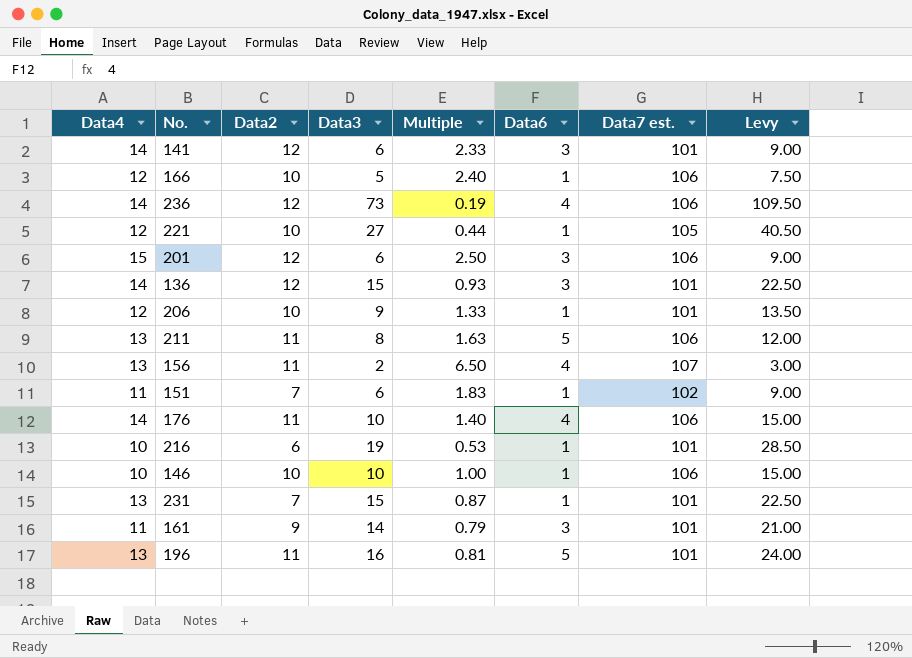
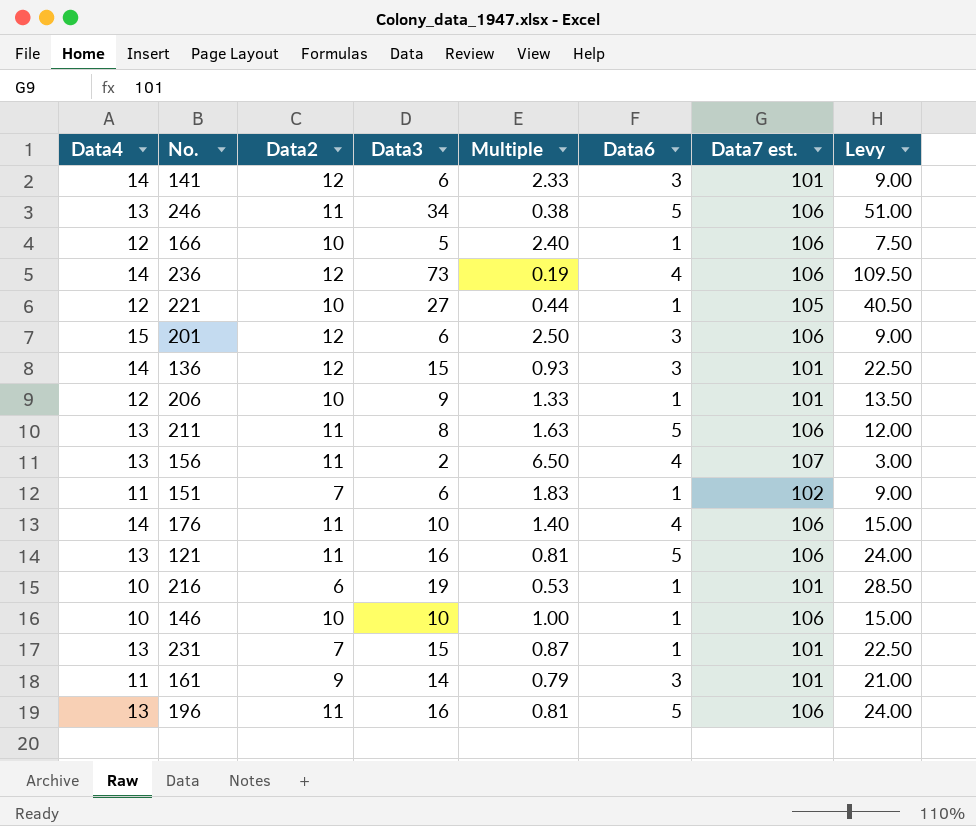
row 246: none -> 13 | 11 | 34 | 0.38 | 5 | 106 | 51.00
row 121: none -> 13 | 11 | 16 | 0.81 | 5 | 106 | 24.00
196 | Data7 est.: 101 -> 106

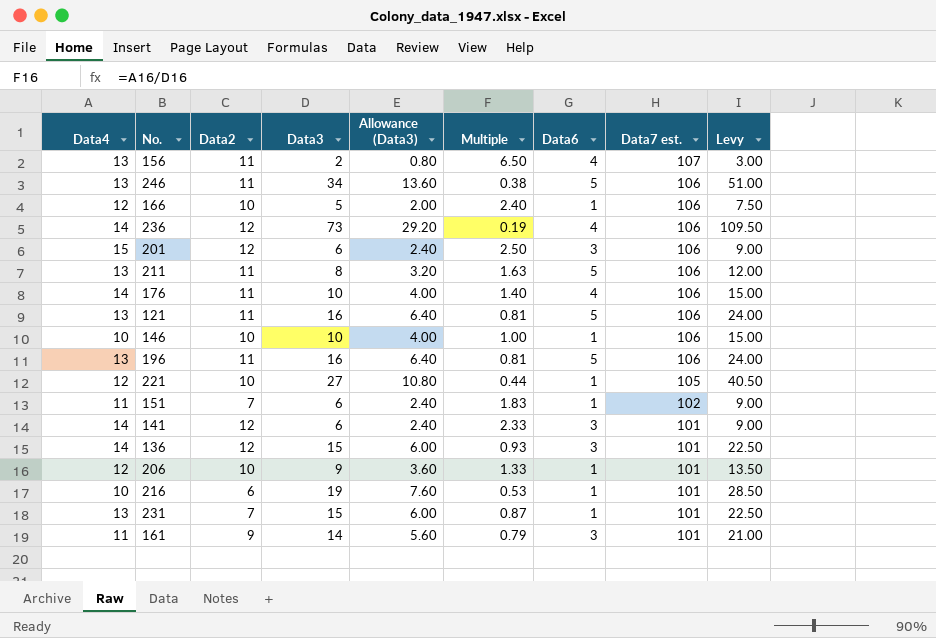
row order: none -> Data7 est. descending
column Allowance (Data3) | formula: none -> [Data3] * 0.4

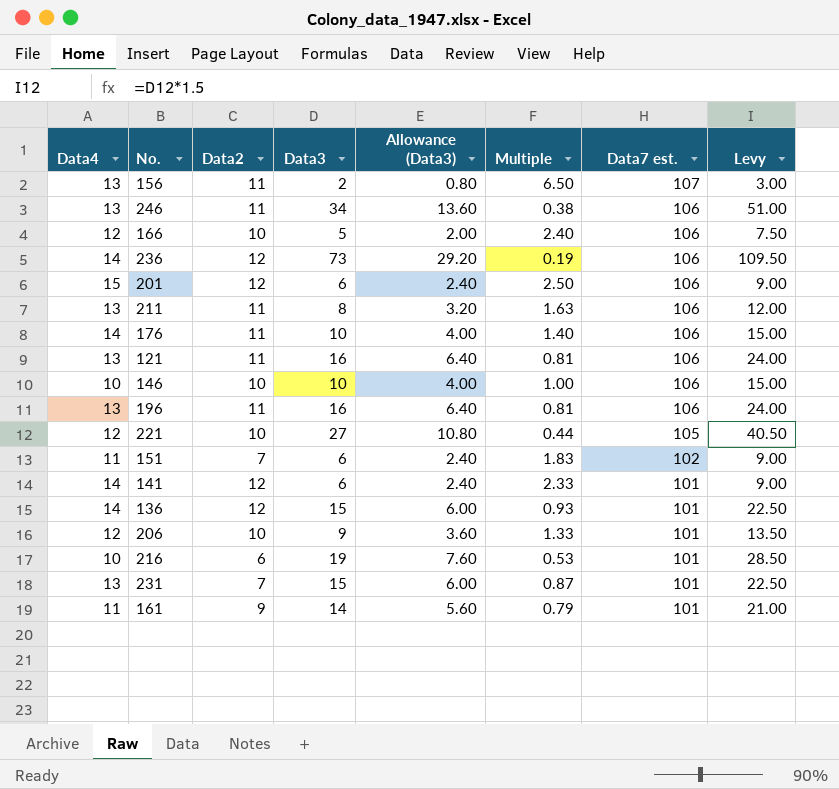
column Data6 | position: 7 -> none

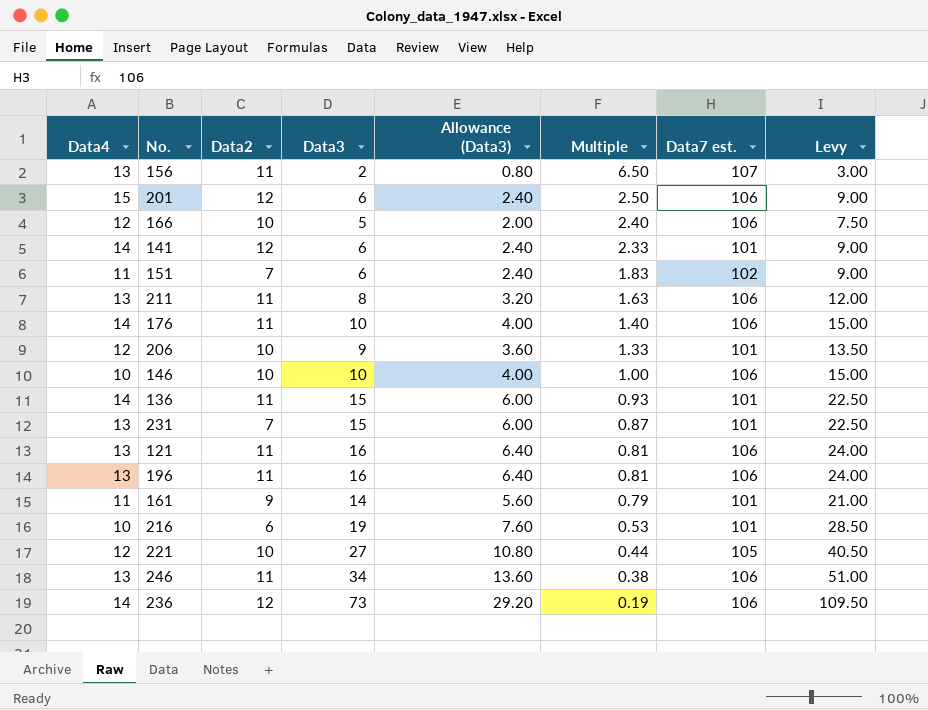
row order: Data7 est. descending -> Multiple descending
136 | Data2: 12 -> 11

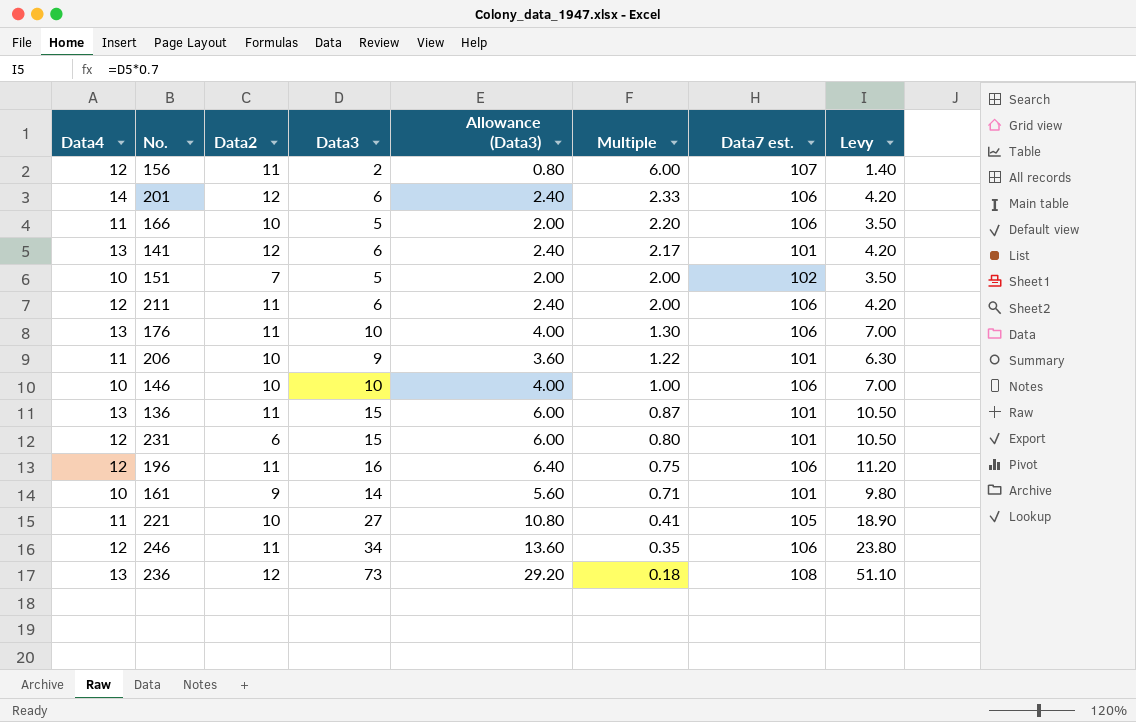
column Levy | formula: [Data3] * 1.5 -> [Data3] * 0.7
row 121: 13 | 11 | 16 | 6.40 | 0.81 | 106 | 24.00 -> none
row 216: 10 | 6 | 19 | 7.60 | 0.53 | 101 | 28.50 -> none
156 | Data4: 13 -> 12
156 | Multiple: 6.50 -> 6.00
201 | Data4: 15 -> 14
201 | Multiple: 2.50 -> 2.33
166 | Data4: 12 -> 11
166 | Multiple: 2.40 -> 2.20
141 | Data4: 14 -> 13
141 | Multiple: 2.33 -> 2.17
151 | Data4: 11 -> 10
151 | Data3: 6 -> 5
151 | Allowance (Data3): 2.40 -> 2.00
151 | Multiple: 1.83 -> 2.00
211 | Data4: 13 -> 12
211 | Data3: 8 -> 6
211 | Allowance (Data3): 3.20 -> 2.40
211 | Multiple: 1.63 -> 2.00
176 | Data4: 14 -> 13
176 | Multiple: 1.40 -> 1.30
206 | Data4: 12 -> 11
206 | Multiple: 1.33 -> 1.22
136 | Data4: 14 -> 13
136 | Multiple: 0.93 -> 0.87
231 | Data4: 13 -> 12
231 | Data2: 7 -> 6
231 | Multiple: 0.87 -> 0.80
196 | Data4: 13 -> 12
196 | Multiple: 0.81 -> 0.75
161 | Data4: 11 -> 10
161 | Multiple: 0.79 -> 0.71
221 | Data4: 12 -> 11
221 | Multiple: 0.44 -> 0.41
246 | Data4: 13 -> 12
246 | Multiple: 0.38 -> 0.35
236 | Data4: 14 -> 13
236 | Multiple: 0.19 -> 0.18
236 | Data7 est.: 106 -> 108

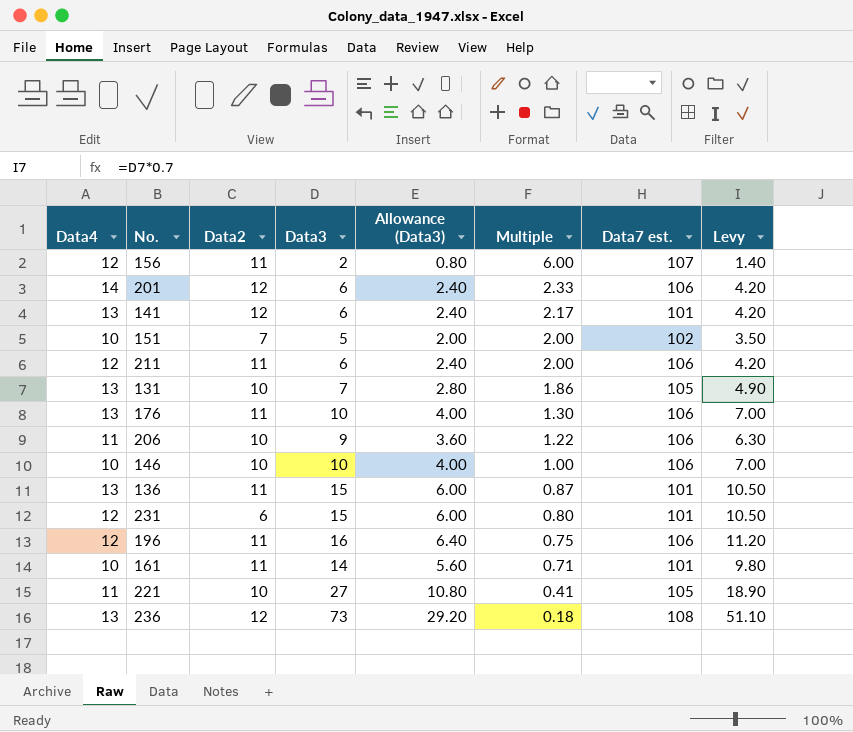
row 166: 11 | 10 | 5 | 2.00 | 2.20 | 106 | 3.50 -> none
row 246: 12 | 11 | 34 | 13.60 | 0.35 | 106 | 23.80 -> none
row 131: none -> 13 | 10 | 7 | 2.80 | 1.86 | 105 | 4.90
206 | Data7 est.: 101 -> 106
161 | Data2: 9 -> 11

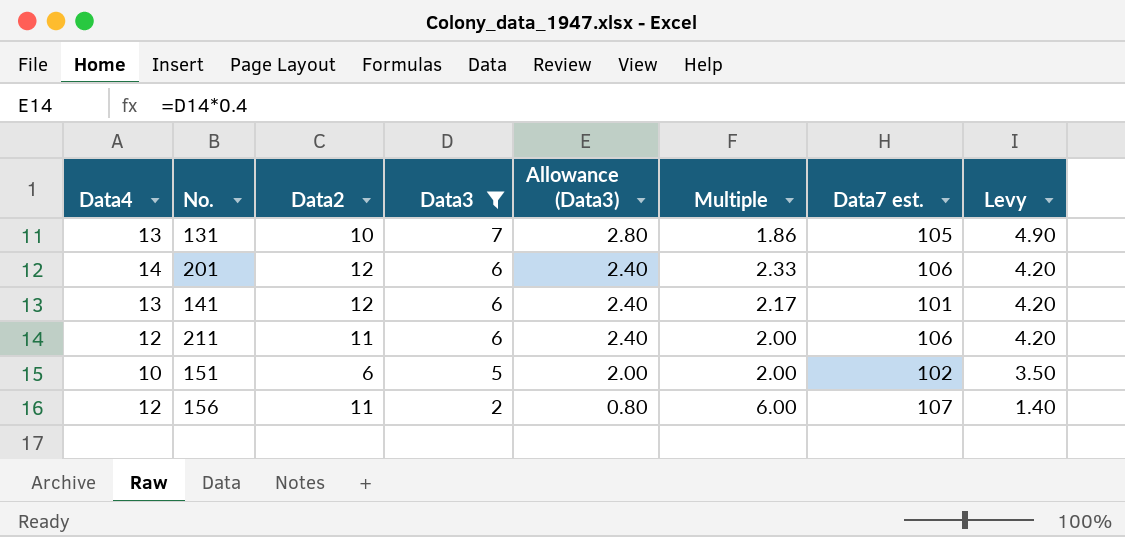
filter: none -> Data3 <= 7
row order: Multiple descending -> Data3 descending
151 | Data2: 7 -> 6

